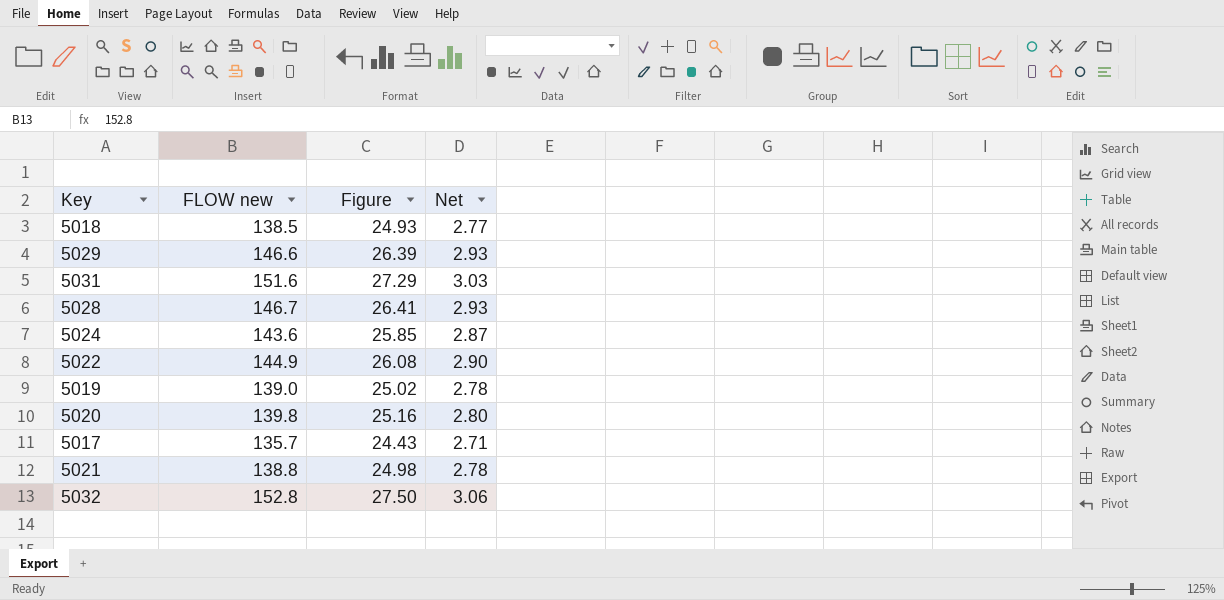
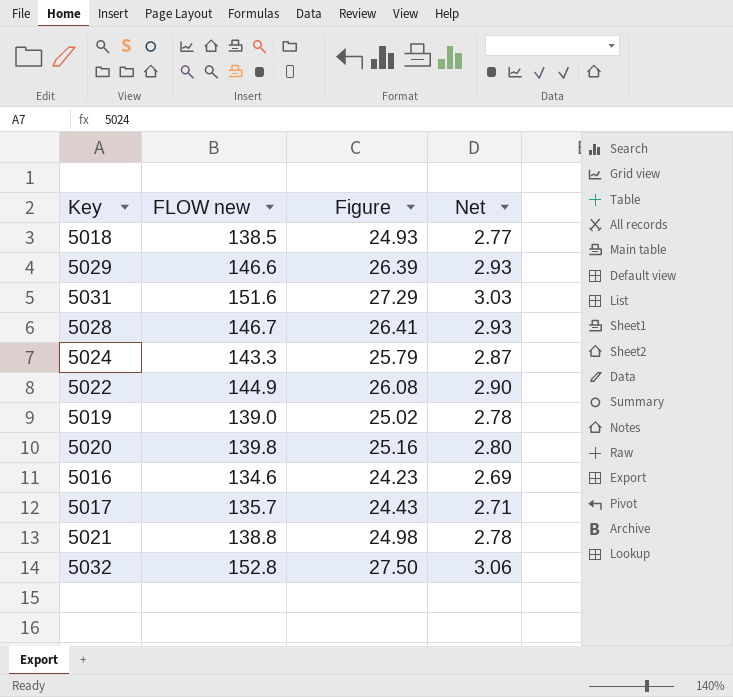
5024 | FLOW new: 143.6 -> 143.3
5024 | Figure: 25.85 -> 25.79
row 5016: none -> 134.6 | 24.23 | 2.69

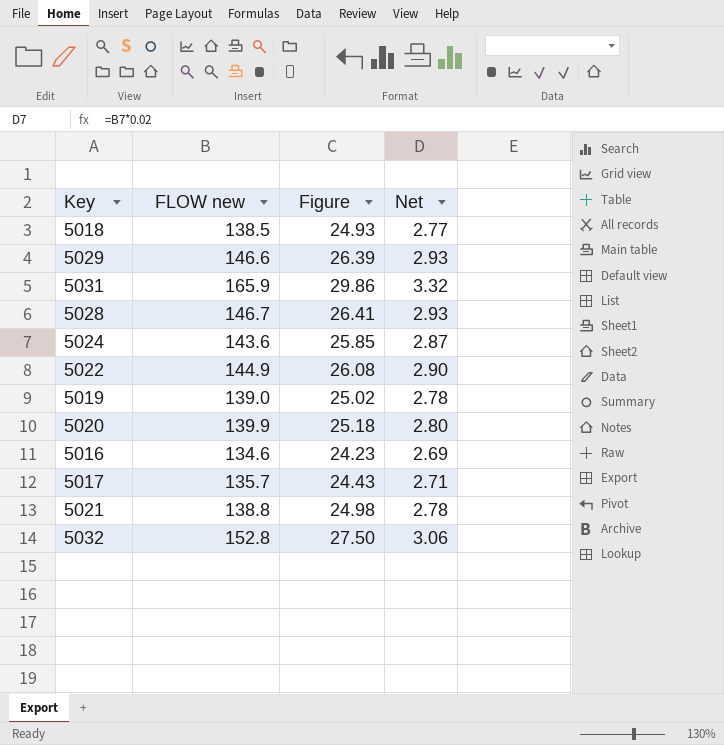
5031 | FLOW new: 151.6 -> 165.9
5031 | Figure: 27.29 -> 29.86
5031 | Net: 3.03 -> 3.32
5024 | FLOW new: 143.3 -> 143.6
5024 | Figure: 25.79 -> 25.85
5020 | FLOW new: 139.8 -> 139.9
5020 | Figure: 25.16 -> 25.18

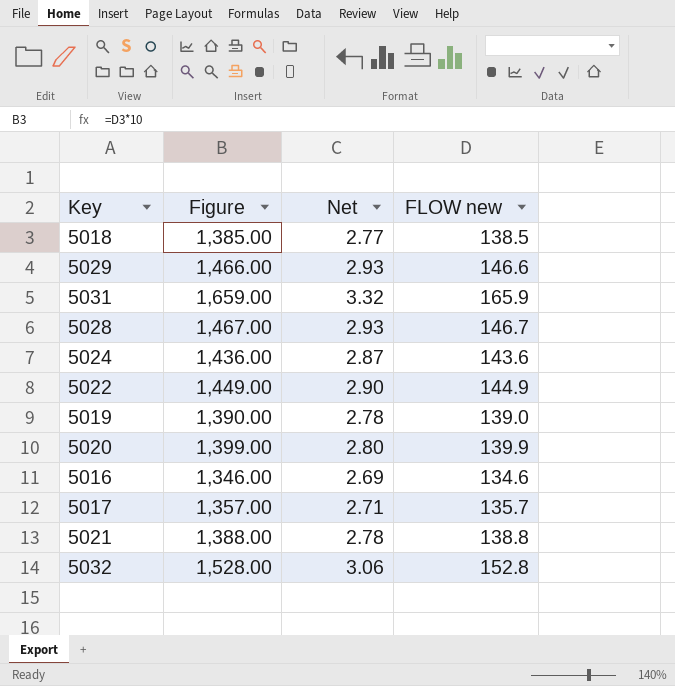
column Figure | formula: [FLOW new] * 0.18 -> [FLOW new] * 10
column FLOW new | position: 2 -> 4

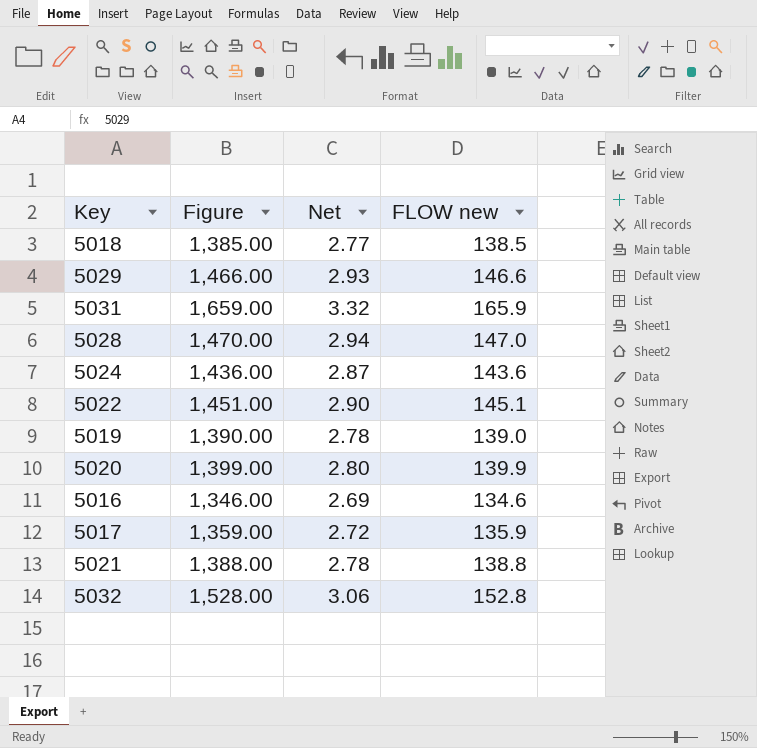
5028 | Figure: 1,467.00 -> 1,470.00
5028 | Net: 2.93 -> 2.94
5028 | FLOW new: 146.7 -> 147.0
5022 | Figure: 1,449.00 -> 1,451.00
5022 | FLOW new: 144.9 -> 145.1
5017 | Figure: 1,357.00 -> 1,359.00
5017 | Net: 2.71 -> 2.72
5017 | FLOW new: 135.7 -> 135.9

